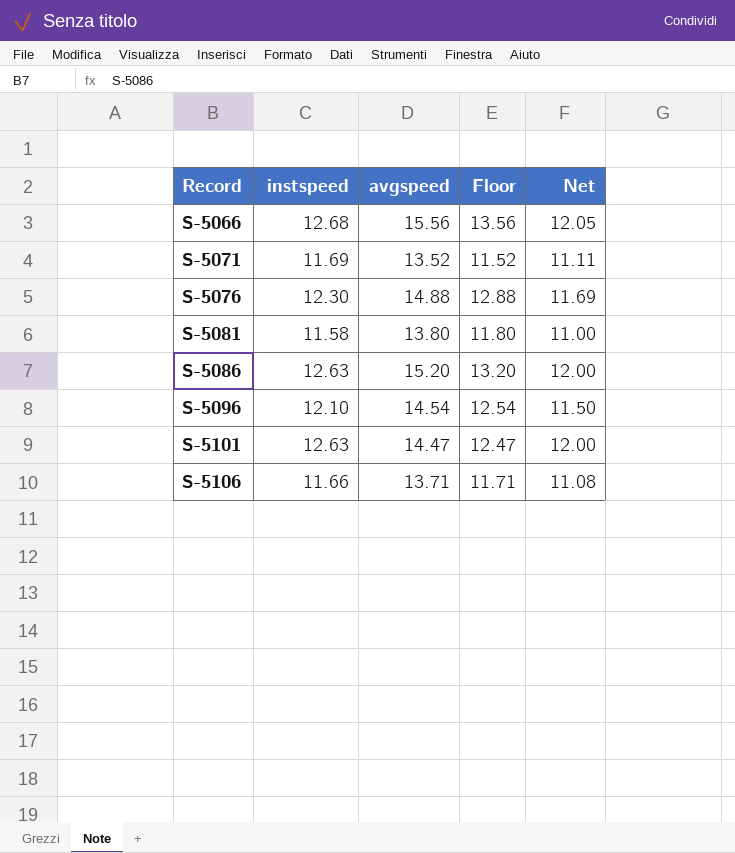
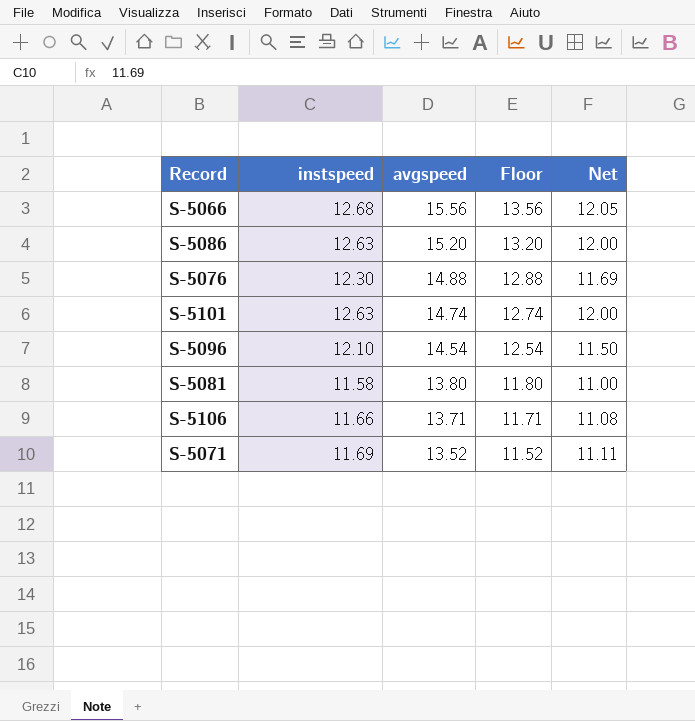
row order: Record ascending -> avgspeed descending
S-5101 | avgspeed: 14.47 -> 14.74
S-5101 | Floor: 12.47 -> 12.74

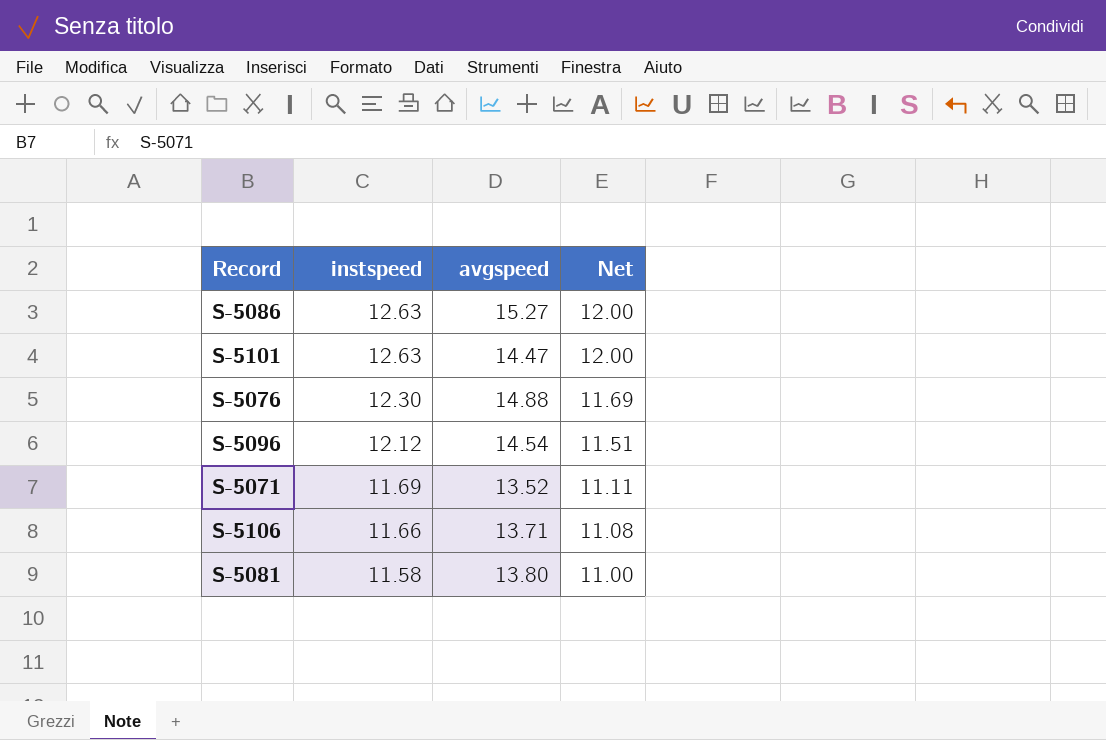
row order: avgspeed descending -> instspeed descending
column Floor | formula: [avgspeed] - 2 -> none
row S-5066: 12.68 | 15.56 | 13.56 | 12.05 -> none
S-5086 | avgspeed: 15.20 -> 15.27
S-5101 | avgspeed: 14.74 -> 14.47
S-5096 | instspeed: 12.10 -> 12.12
S-5096 | Net: 11.50 -> 11.51

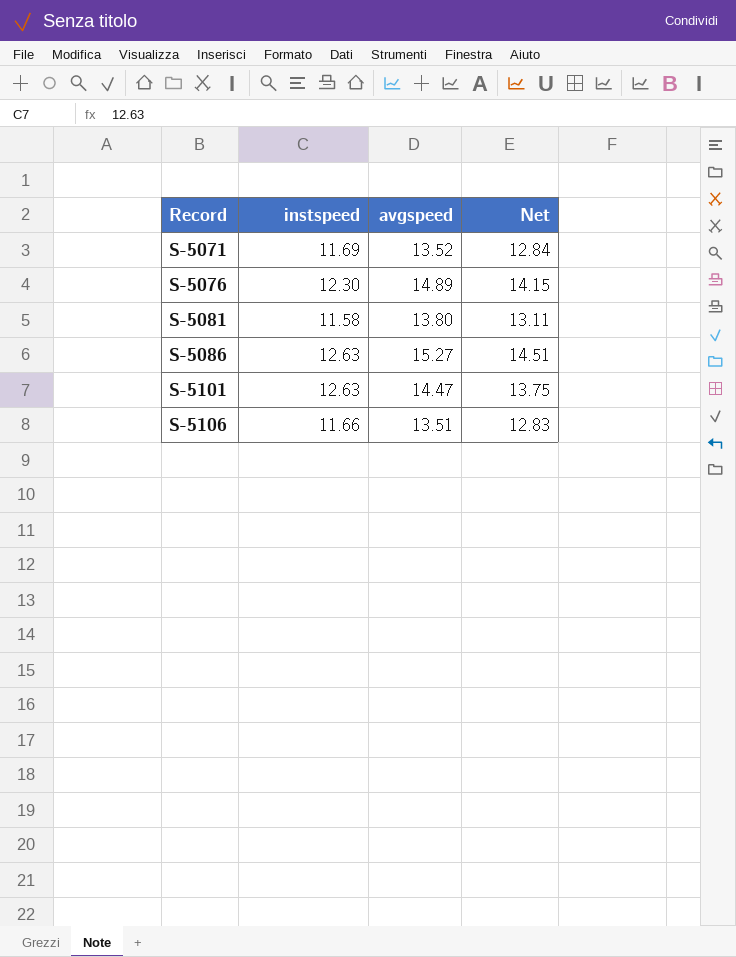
row order: instspeed descending -> Record ascending
column Net | formula: [instspeed] * 0.95 -> [avgspeed] * 0.95
row S-5096: 12.12 | 14.54 | 11.51 -> none
S-5076 | avgspeed: 14.88 -> 14.89
S-5106 | avgspeed: 13.71 -> 13.51

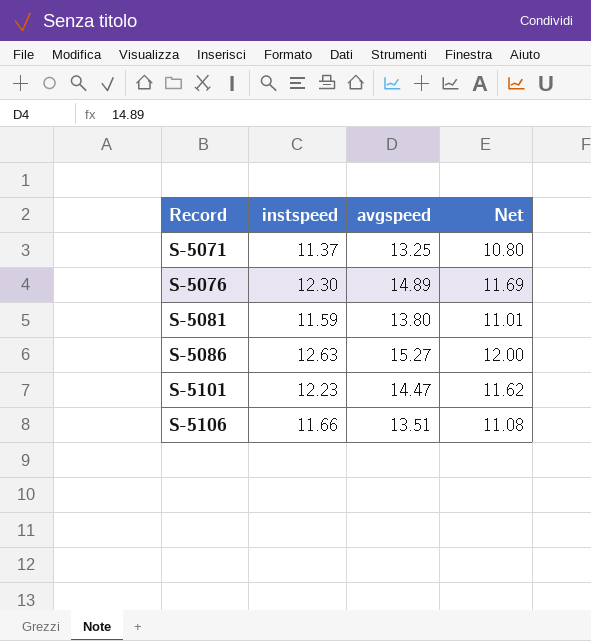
column Net | formula: [avgspeed] * 0.95 -> [instspeed] * 0.95
S-5071 | instspeed: 11.69 -> 11.37
S-5071 | avgspeed: 13.52 -> 13.25
S-5081 | instspeed: 11.58 -> 11.59
S-5101 | instspeed: 12.63 -> 12.23

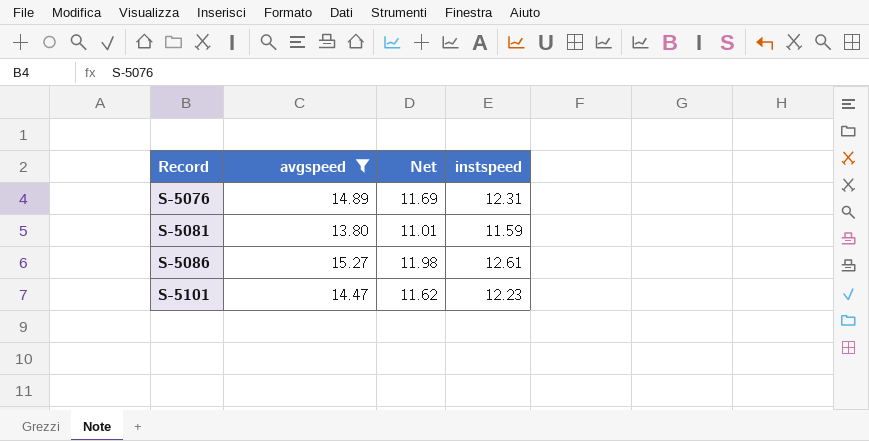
filter: none -> avgspeed >= 13.80
column instspeed | position: 2 -> 4
S-5076 | instspeed: 12.30 -> 12.31
S-5086 | Net: 12.00 -> 11.98
S-5086 | instspeed: 12.63 -> 12.61

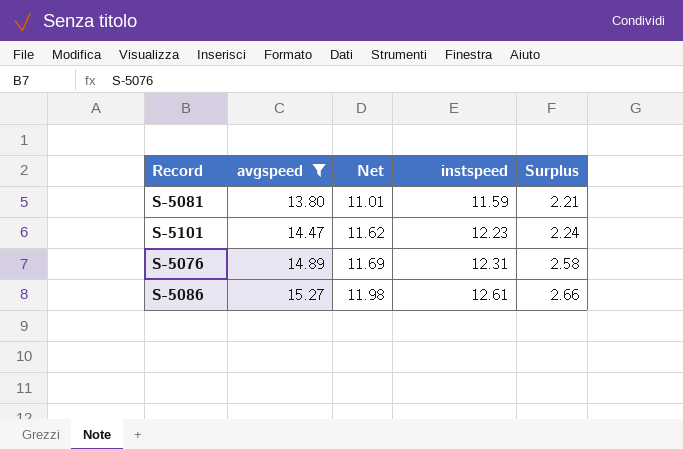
row order: Record ascending -> avgspeed ascending
column Surplus | formula: none -> [avgspeed] - [instspeed]

